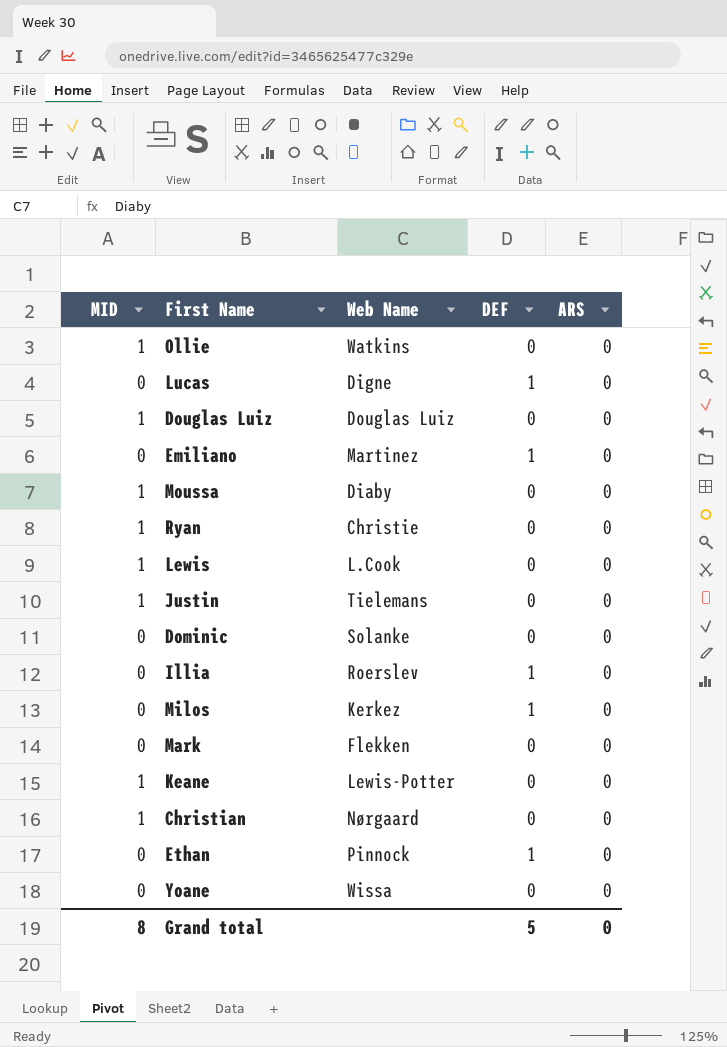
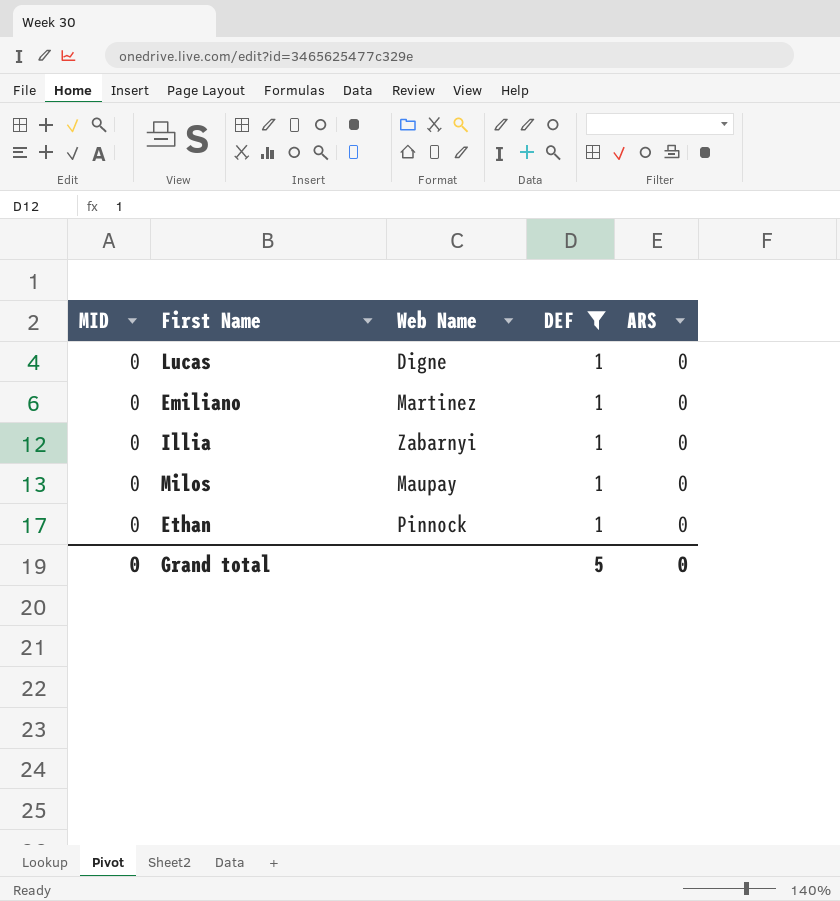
filter: none -> DEF = 1
Illia | Web Name: Roerslev -> Zabarnyi
Milos | Web Name: Kerkez -> Maupay
Grand total | MID: 8 -> 0

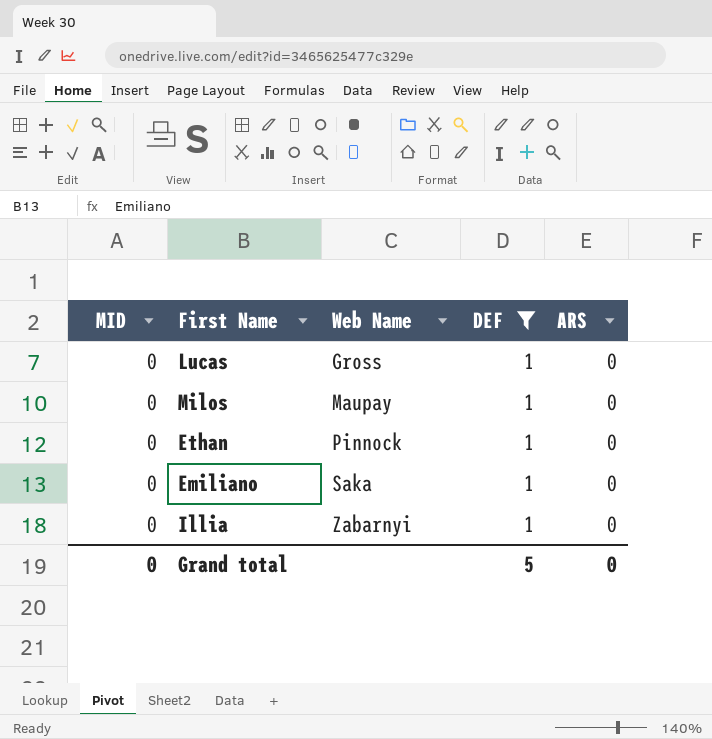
row order: none -> Web Name ascending
Lucas | Web Name: Digne -> Gross
Emiliano | Web Name: Martinez -> Saka

